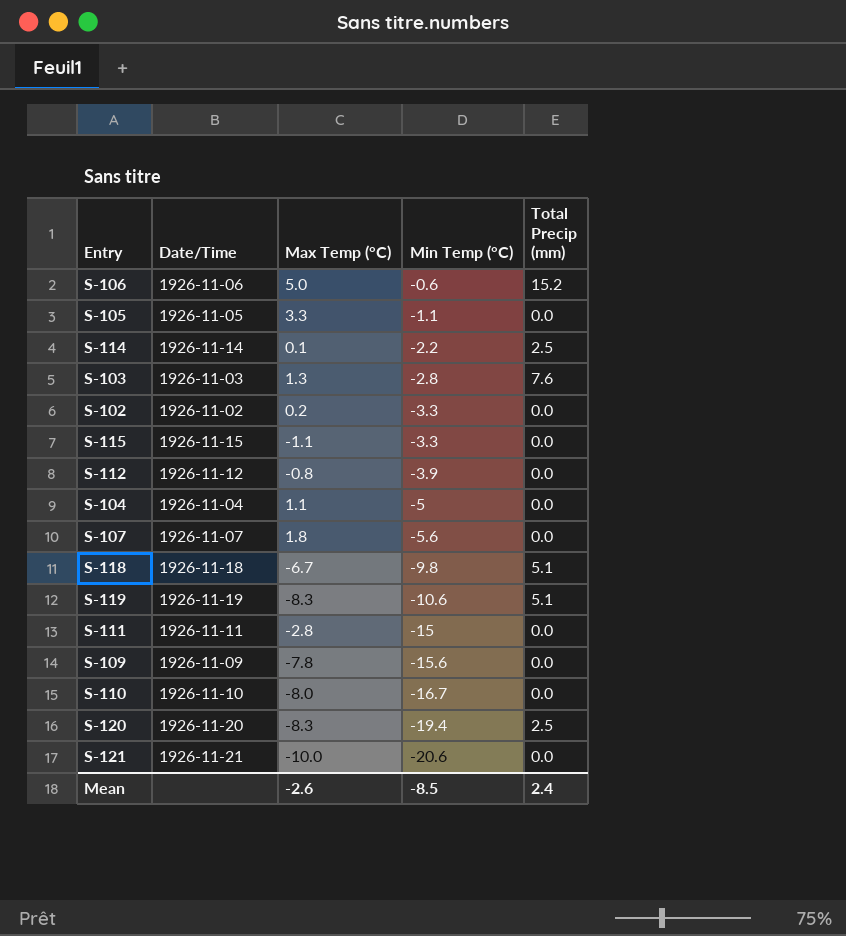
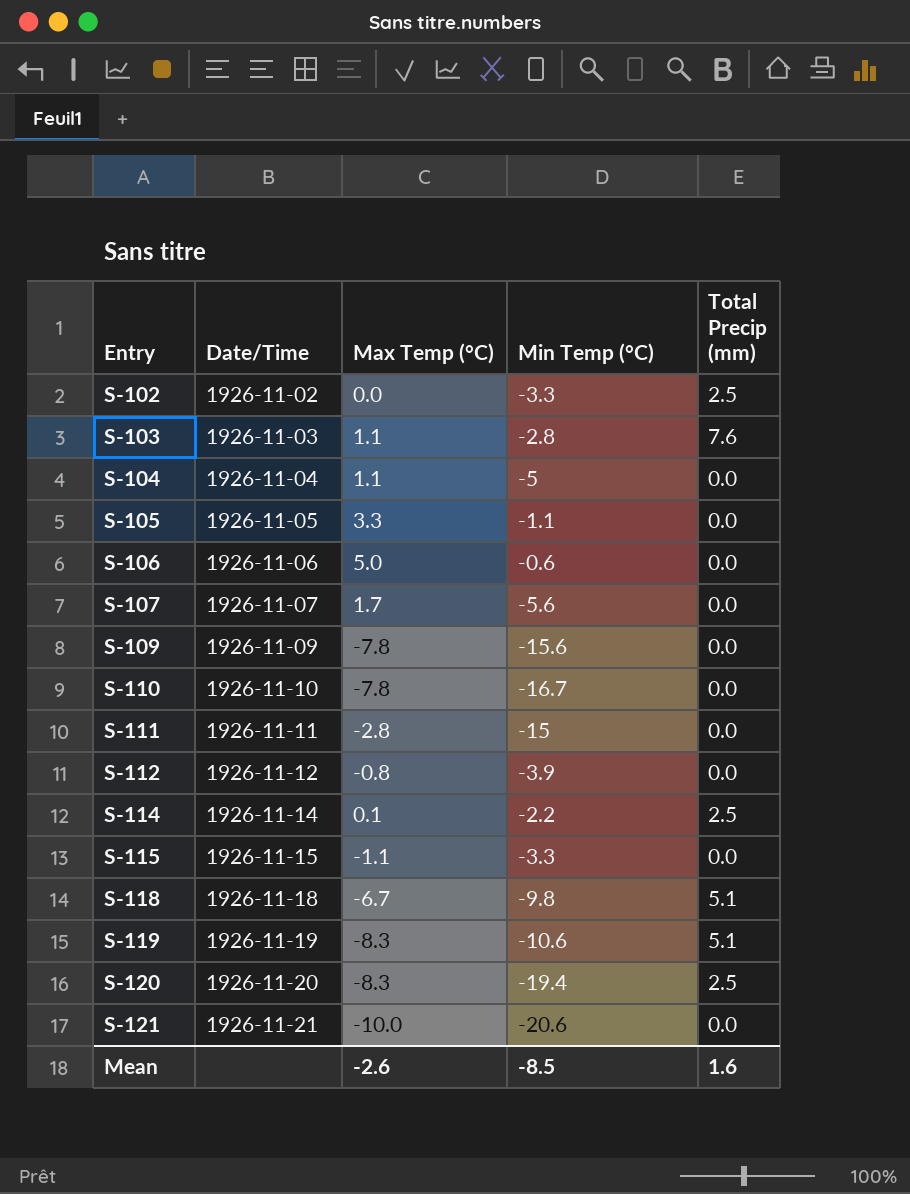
row order: Min Temp (°C) descending -> Entry ascending
S-102 | Max Temp (°C): 0.2 -> 0.0
S-102 | Total Precip (mm): 0.0 -> 2.5
S-103 | Max Temp (°C): 1.3 -> 1.1
S-106 | Total Precip (mm): 15.2 -> 0.0
S-107 | Max Temp (°C): 1.8 -> 1.7
S-110 | Max Temp (°C): -8.0 -> -7.8
Mean | Total Precip (mm): 2.4 -> 1.6

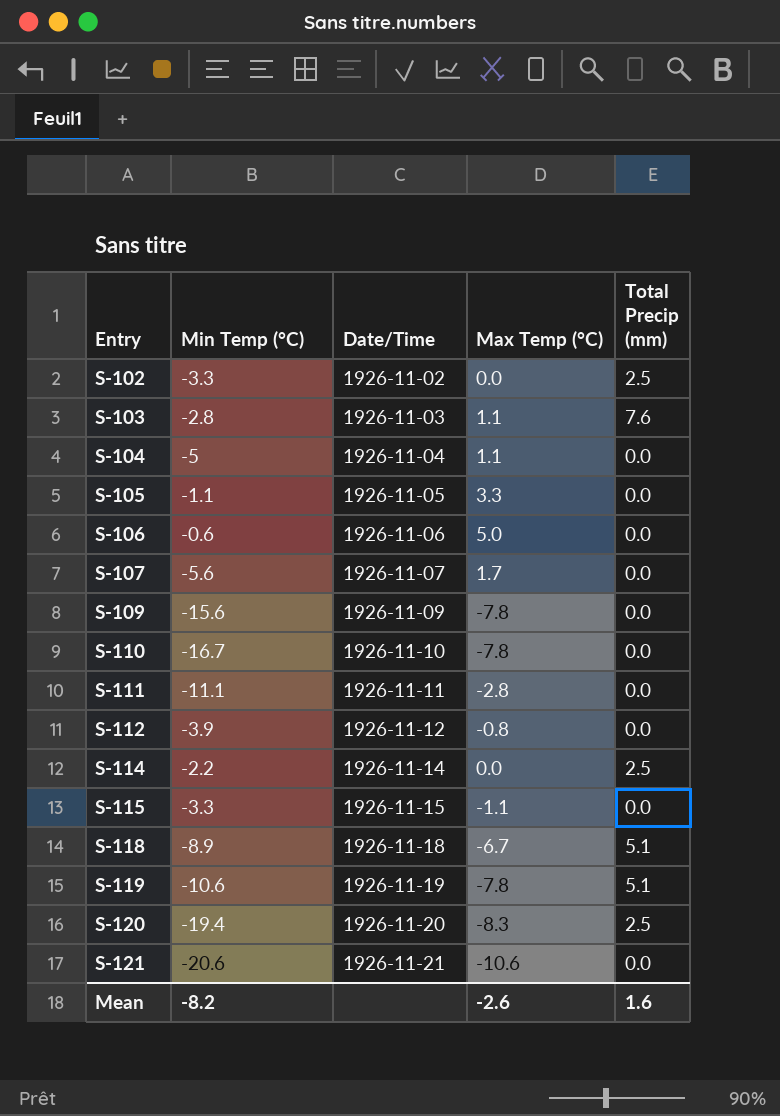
column Min Temp (°C) | position: 4 -> 2
S-111 | Min Temp (°C): -15 -> -11.1
S-114 | Max Temp (°C): 0.1 -> 0.0
S-118 | Min Temp (°C): -9.8 -> -8.9
S-119 | Max Temp (°C): -8.3 -> -7.8
S-121 | Max Temp (°C): -10.0 -> -10.6
Mean | Min Temp (°C): -8.5 -> -8.2

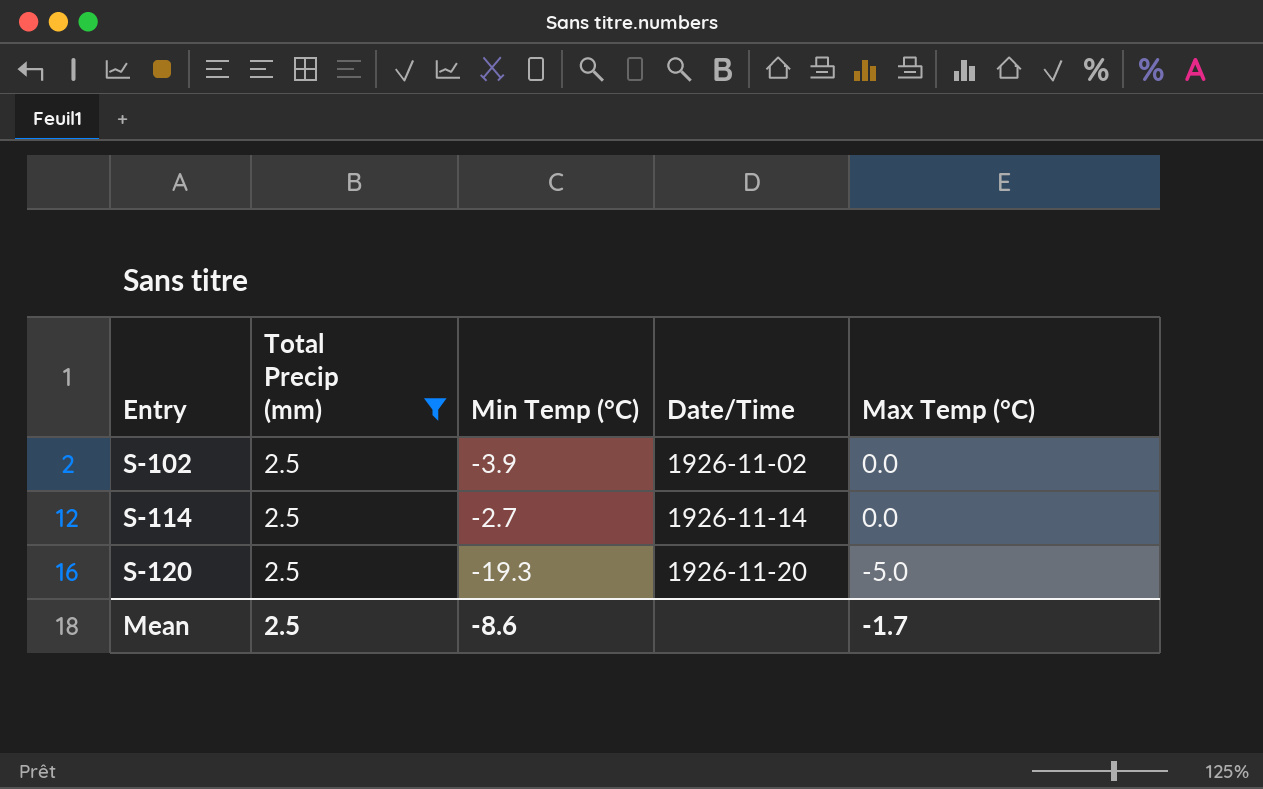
filter: none -> Total Precip (mm) = 2.5
column Total Precip (mm) | position: 5 -> 2
S-102 | Min Temp (°C): -3.3 -> -3.9
S-114 | Min Temp (°C): -2.2 -> -2.7
S-120 | Min Temp (°C): -19.4 -> -19.3
S-120 | Max Temp (°C): -8.3 -> -5.0
Mean | Total Precip (mm): 1.6 -> 2.5
Mean | Min Temp (°C): -8.2 -> -8.6
Mean | Max Temp (°C): -2.6 -> -1.7

